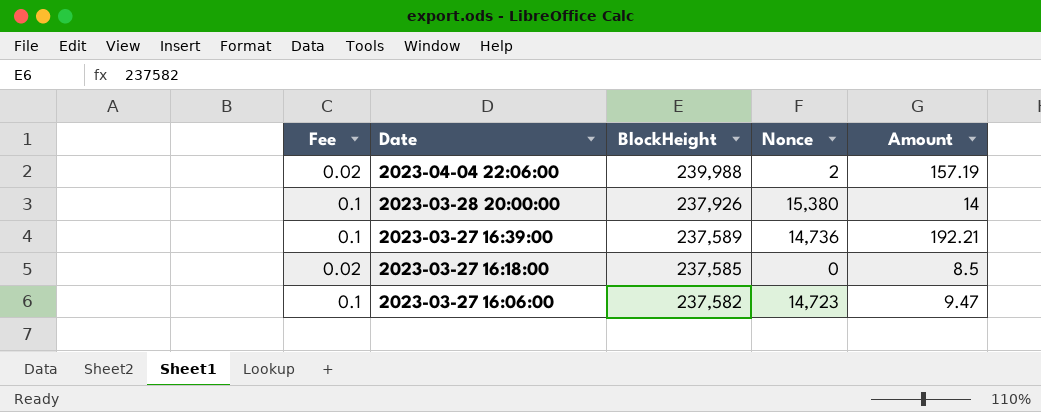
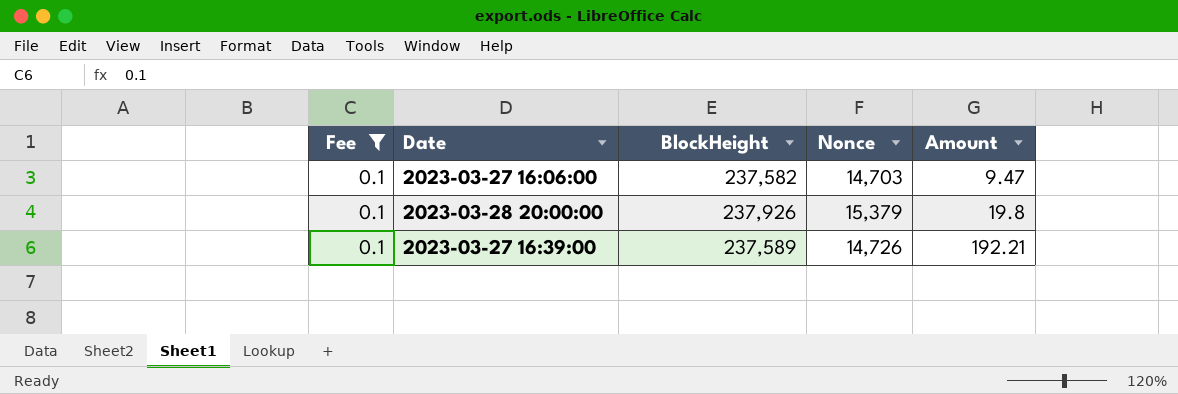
filter: none -> Fee = 0.1
row order: Date descending -> Amount ascending
2023-03-27 16:06:00 | Nonce: 14,723 -> 14,703
2023-03-28 20:00:00 | Nonce: 15,380 -> 15,379
2023-03-28 20:00:00 | Amount: 14 -> 19.8
2023-03-27 16:39:00 | Nonce: 14,736 -> 14,726

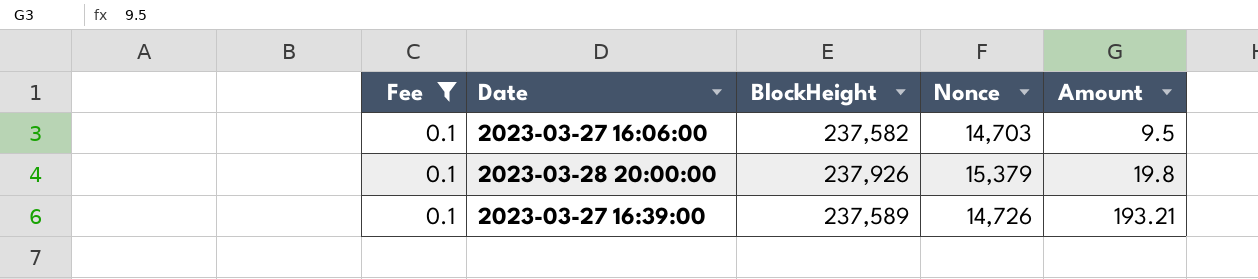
2023-03-27 16:06:00 | Amount: 9.47 -> 9.5
2023-03-27 16:39:00 | Amount: 192.21 -> 193.21

